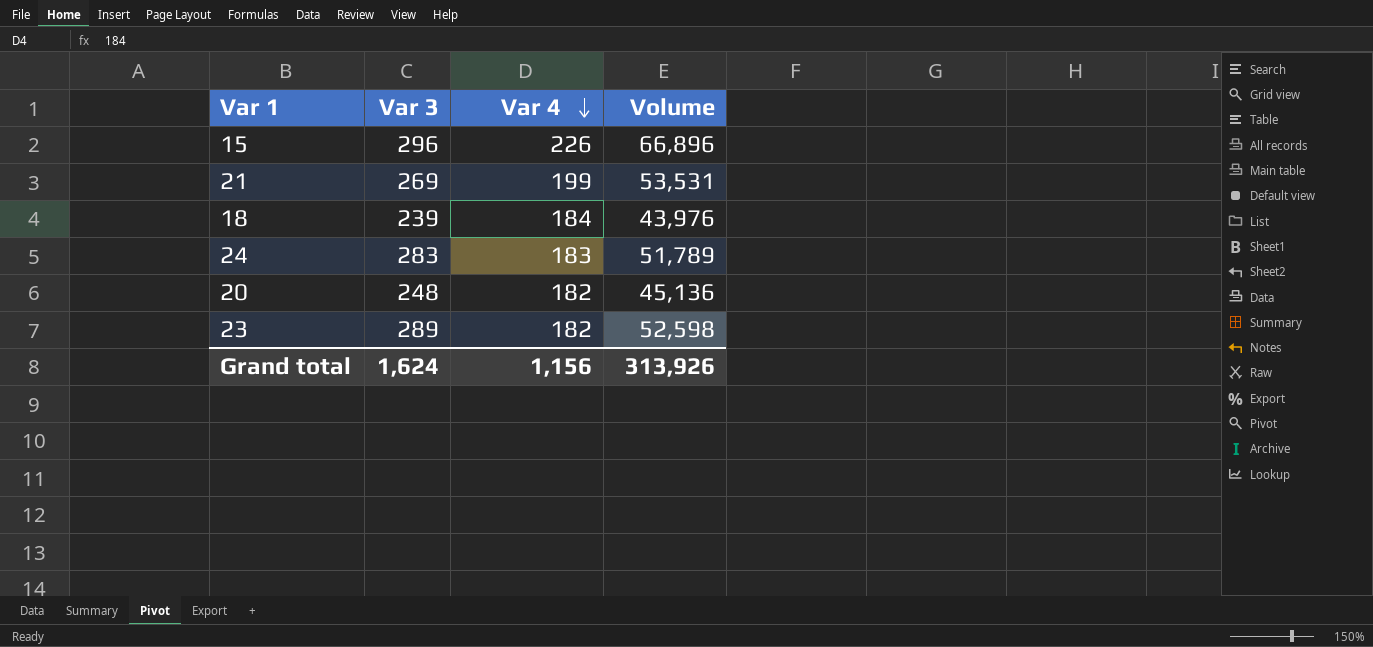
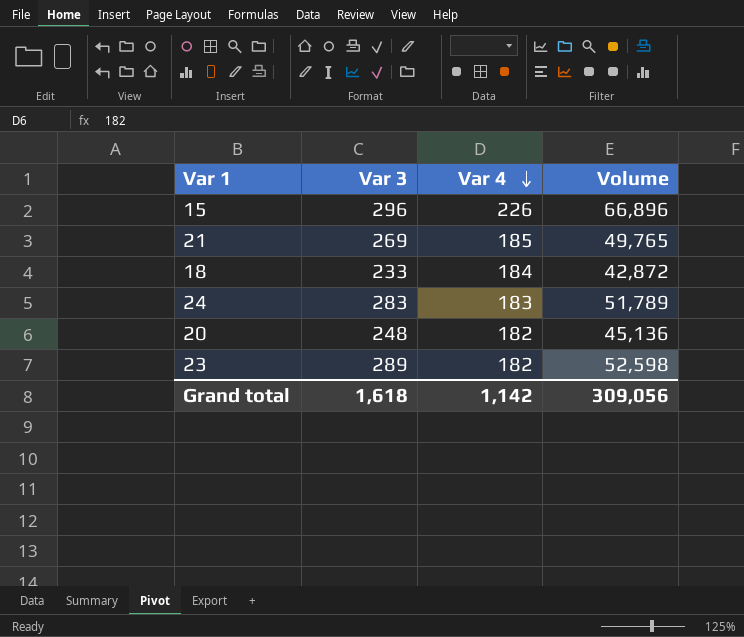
21 | Var 4: 199 -> 185
21 | Volume: 53,531 -> 49,765
18 | Var 3: 239 -> 233
18 | Volume: 43,976 -> 42,872
Grand total | Var 3: 1,624 -> 1,618
Grand total | Var 4: 1,156 -> 1,142
Grand total | Volume: 313,926 -> 309,056

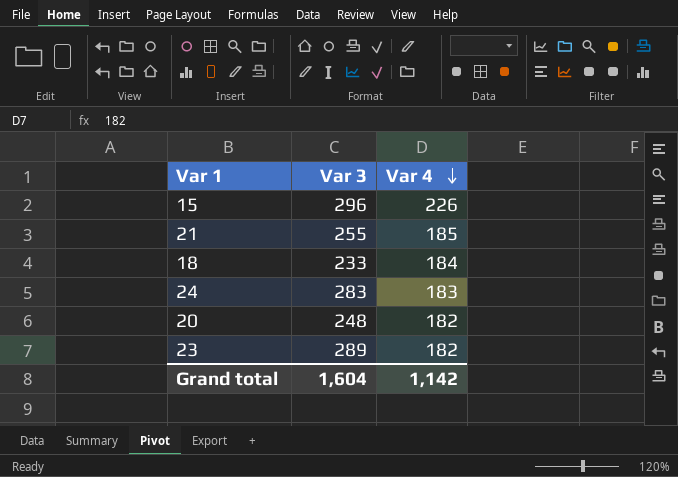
column Volume | formula: [Var 3] * [Var 4] -> none
21 | Var 3: 269 -> 255
Grand total | Var 3: 1,618 -> 1,604

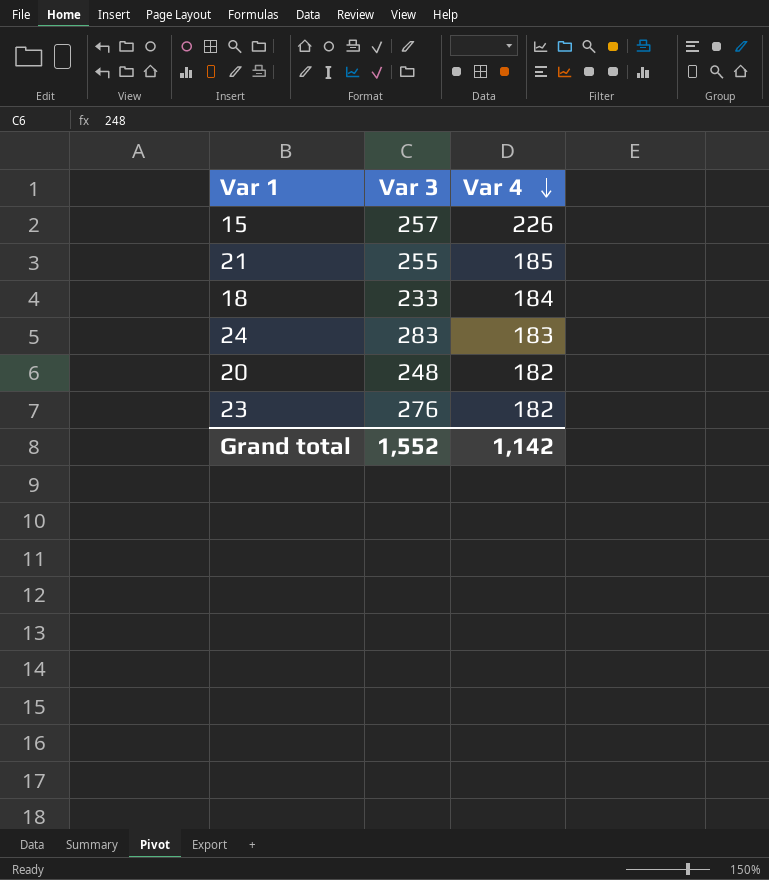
15 | Var 3: 296 -> 257
23 | Var 3: 289 -> 276
Grand total | Var 3: 1,604 -> 1,552

